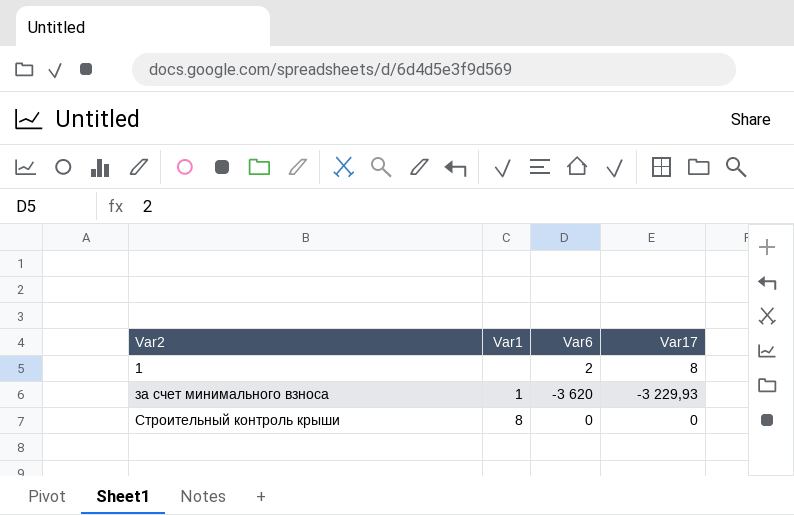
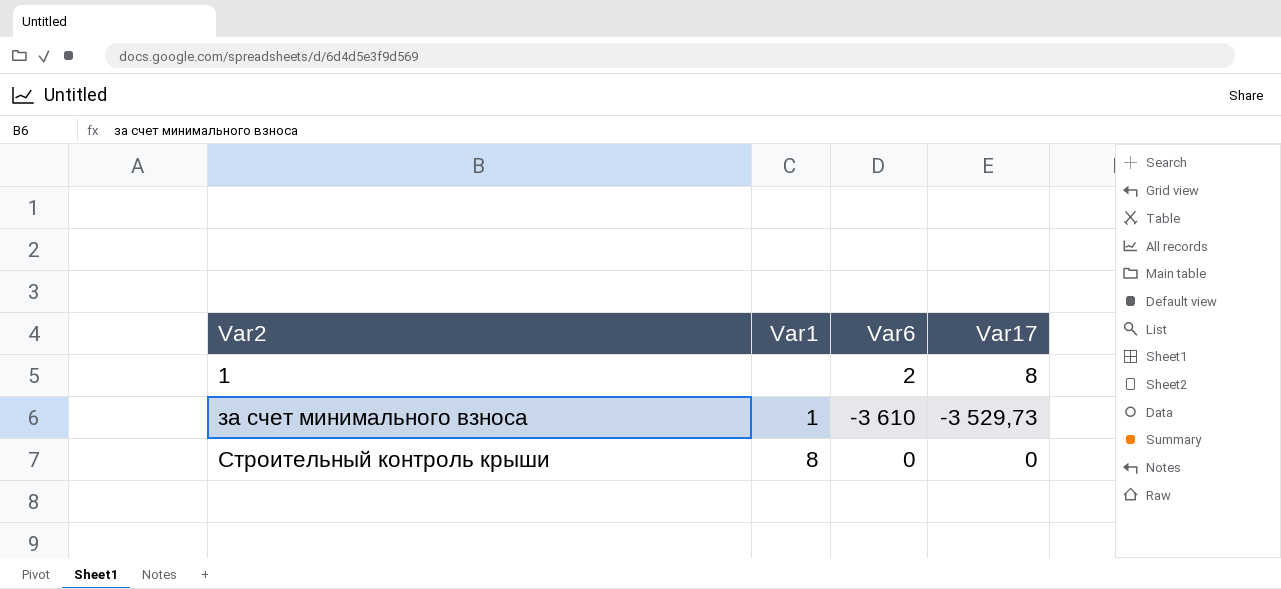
за счет минимального взноса | Var6: -3 620 -> -3 610
за счет минимального взноса | Var17: -3 229,93 -> -3 529,73

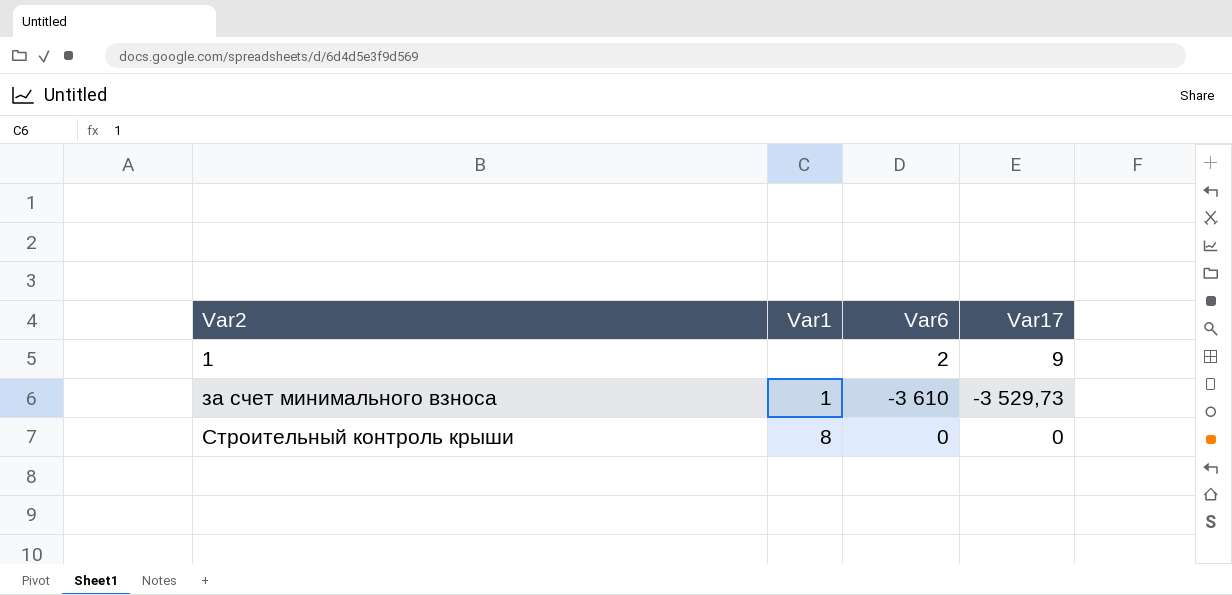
1 | Var17: 8 -> 9

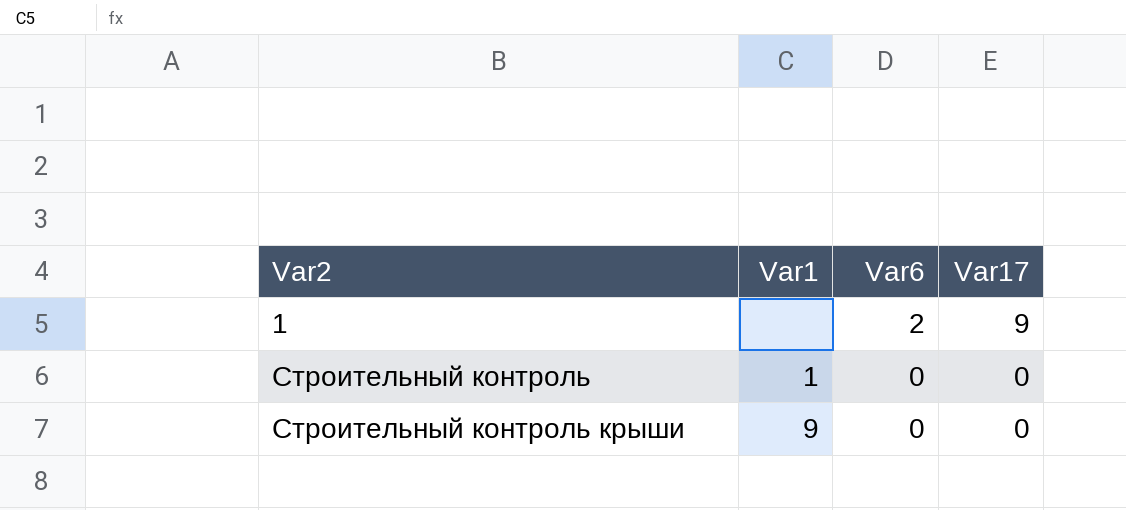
row за счет минимального взноса: 1 | -3 610 | -3 529,73 -> none
row Строительный контроль: none -> 1 | 0 | 0
Строительный контроль крыши | Var1: 8 -> 9

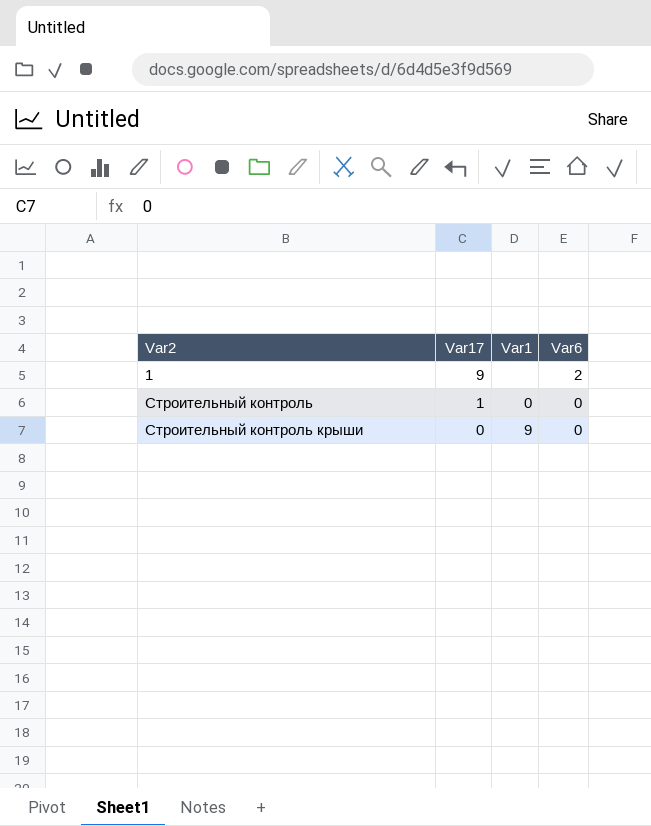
column Var17 | position: 4 -> 2
Строительный контроль | Var17: 0 -> 1
Строительный контроль | Var1: 1 -> 0

